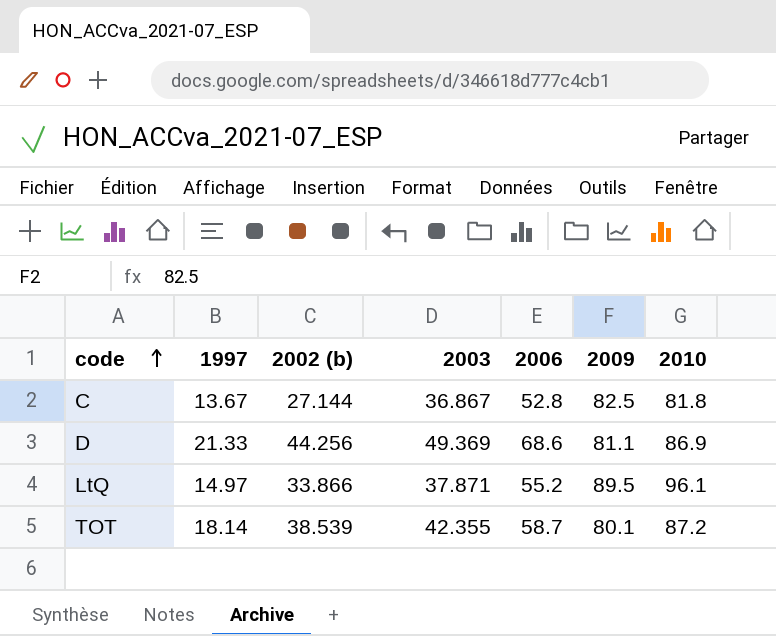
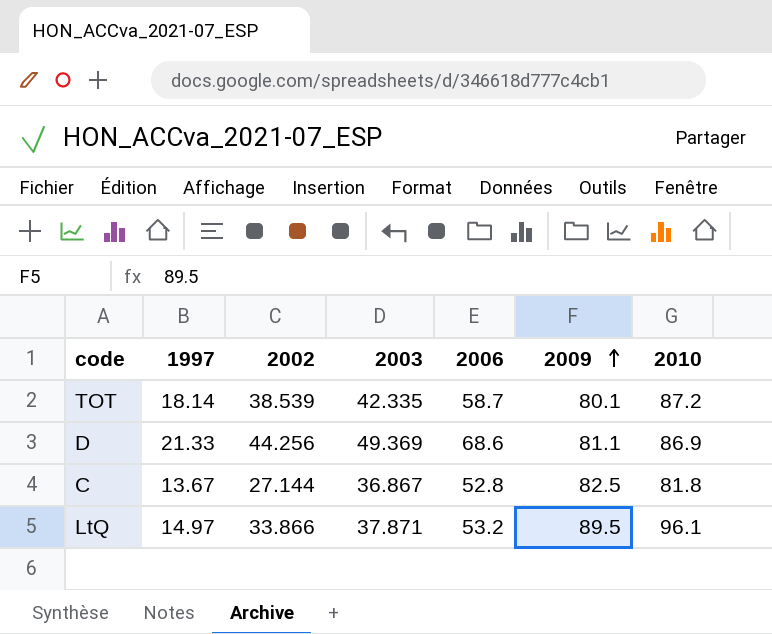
row order: code ascending -> 2009 ascending
column name: 2002 (b) -> 2002
TOT | 2003: 42.355 -> 42.335
LtQ | 2006: 55.2 -> 53.2

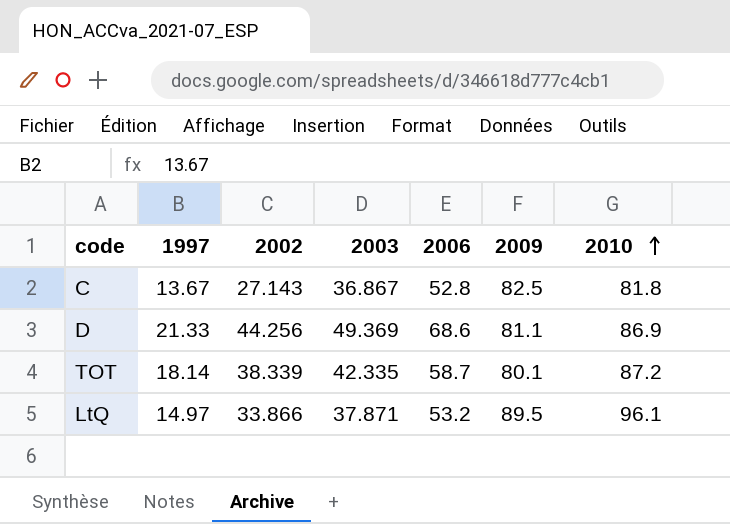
row order: 2009 ascending -> 2010 ascending
C | 2002: 27.144 -> 27.143
TOT | 2002: 38.539 -> 38.339

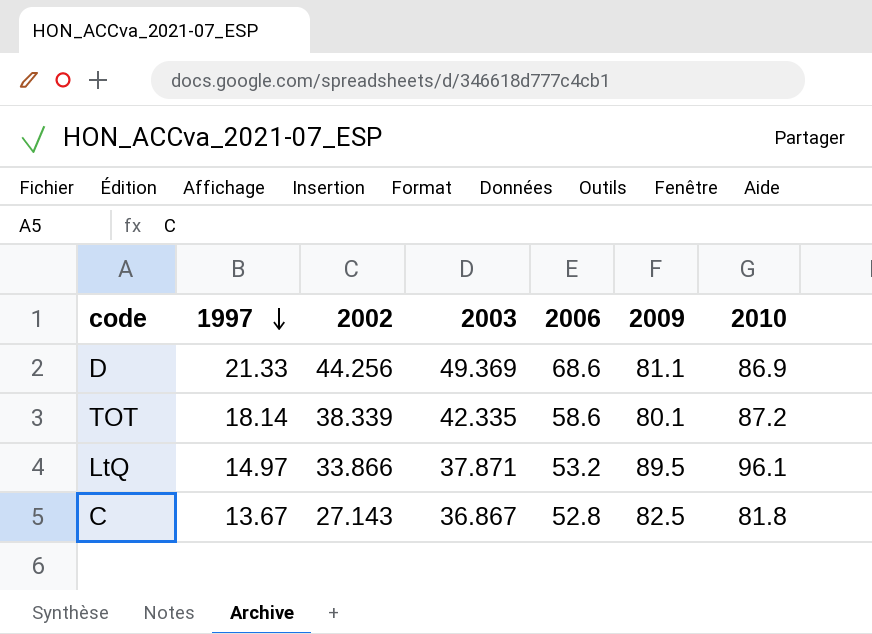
row order: 2010 ascending -> 1997 descending
TOT | 2006: 58.7 -> 58.6

